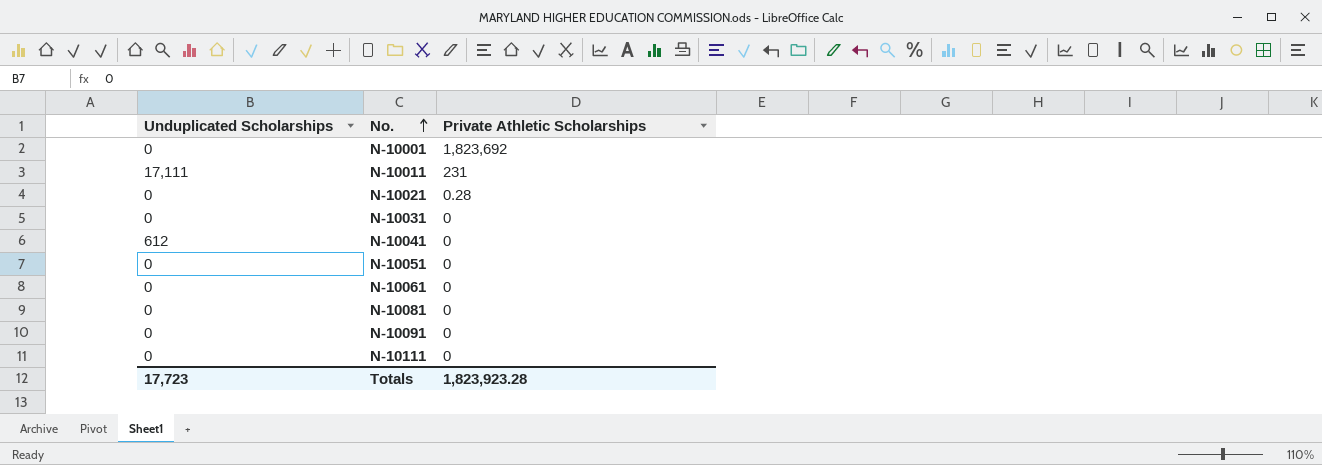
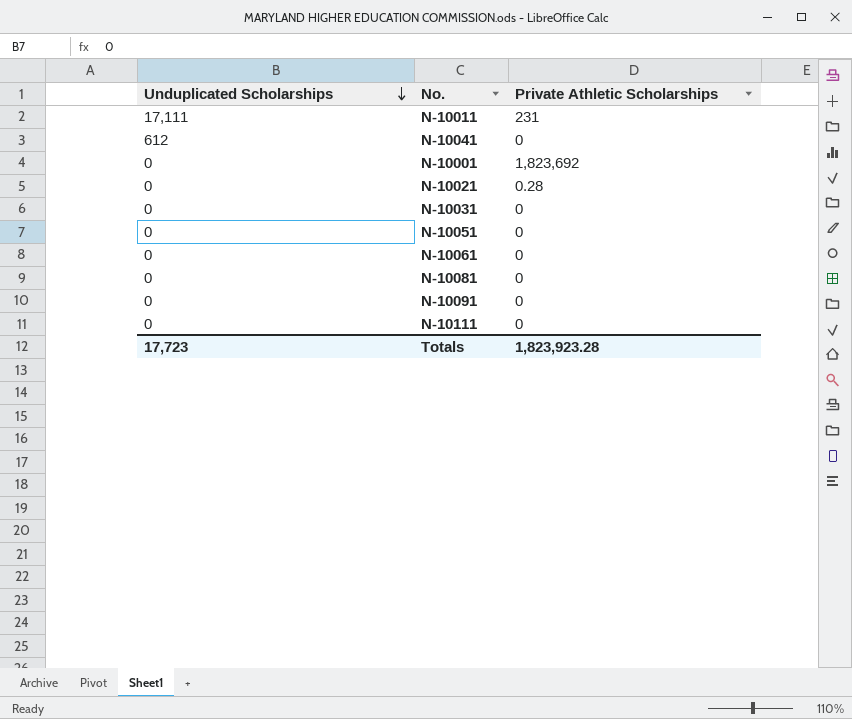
row order: No. ascending -> Unduplicated Scholarships descending

